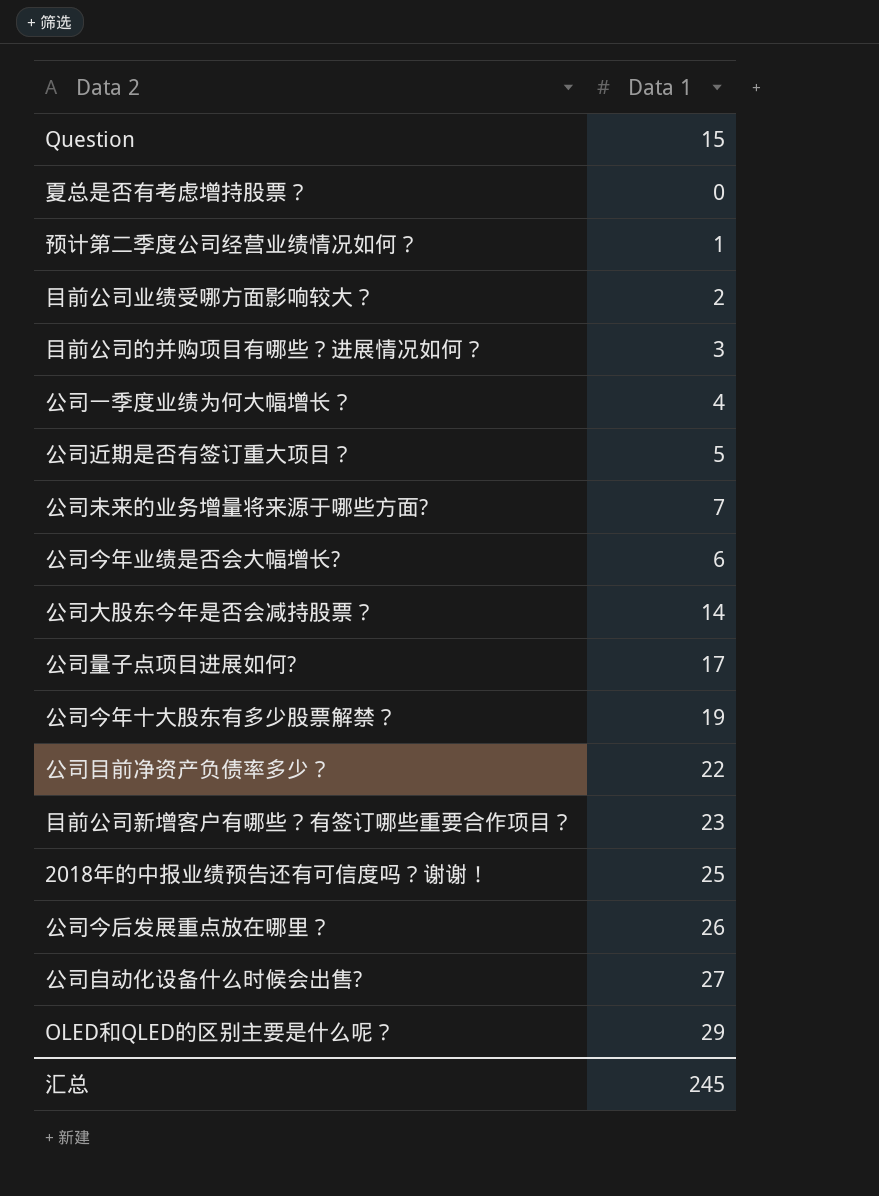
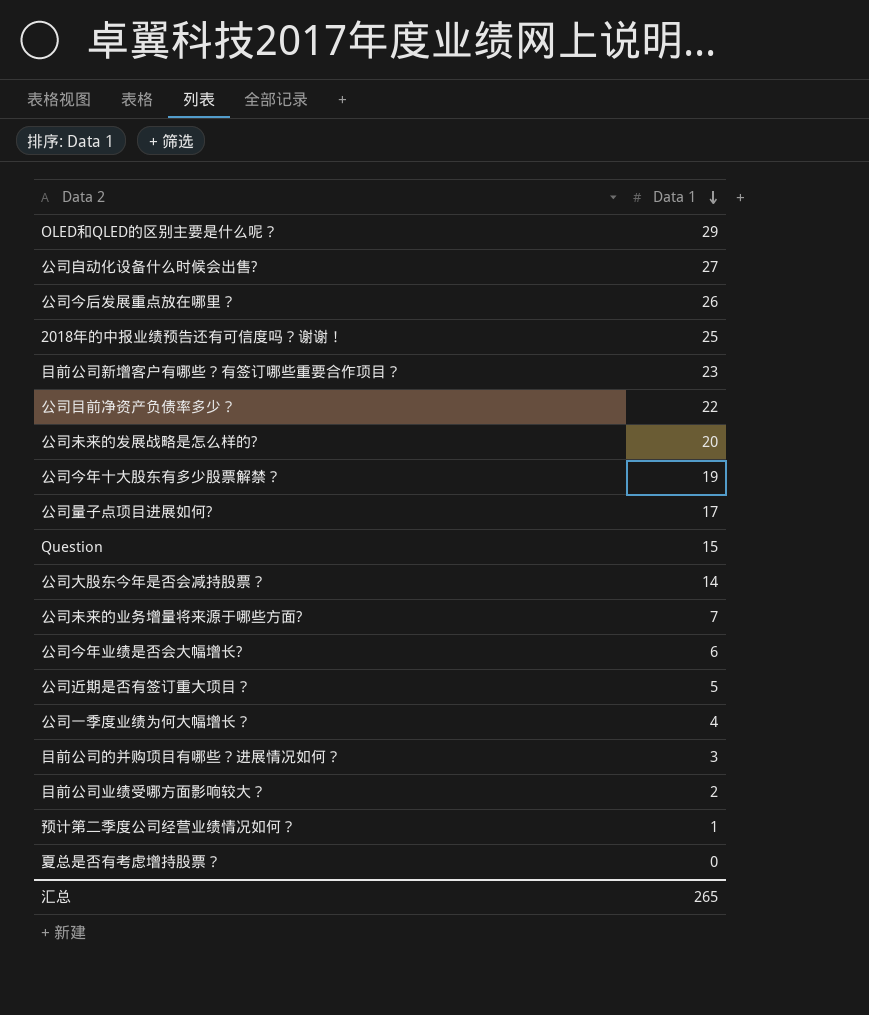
row order: none -> Data 1 descending
row 公司未来的发展战略是怎么样的?: none -> 20
汇总 | Data 1: 245 -> 265

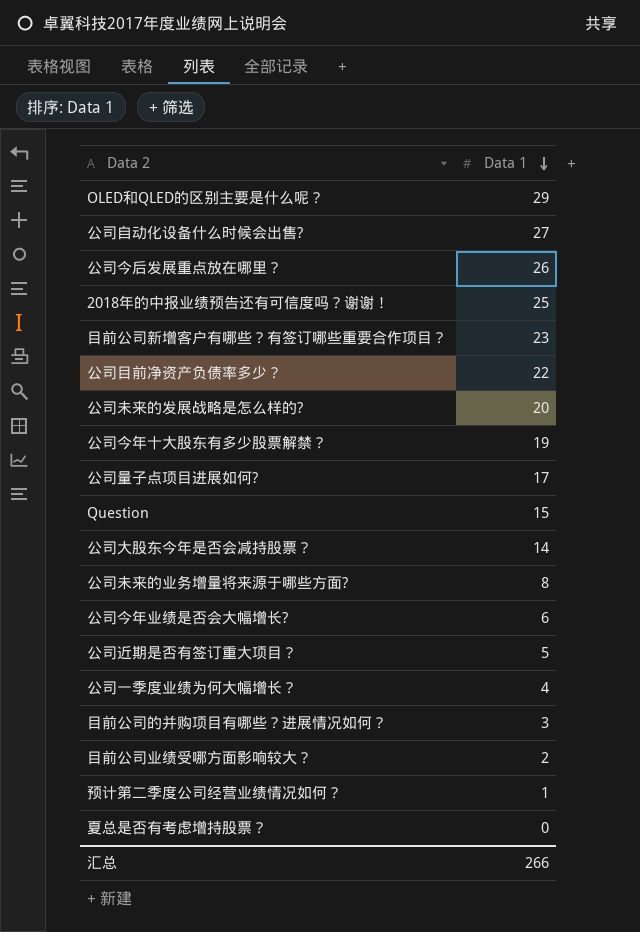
公司未来的业务增量将来源于哪些方面? | Data 1: 7 -> 8
汇总 | Data 1: 265 -> 266

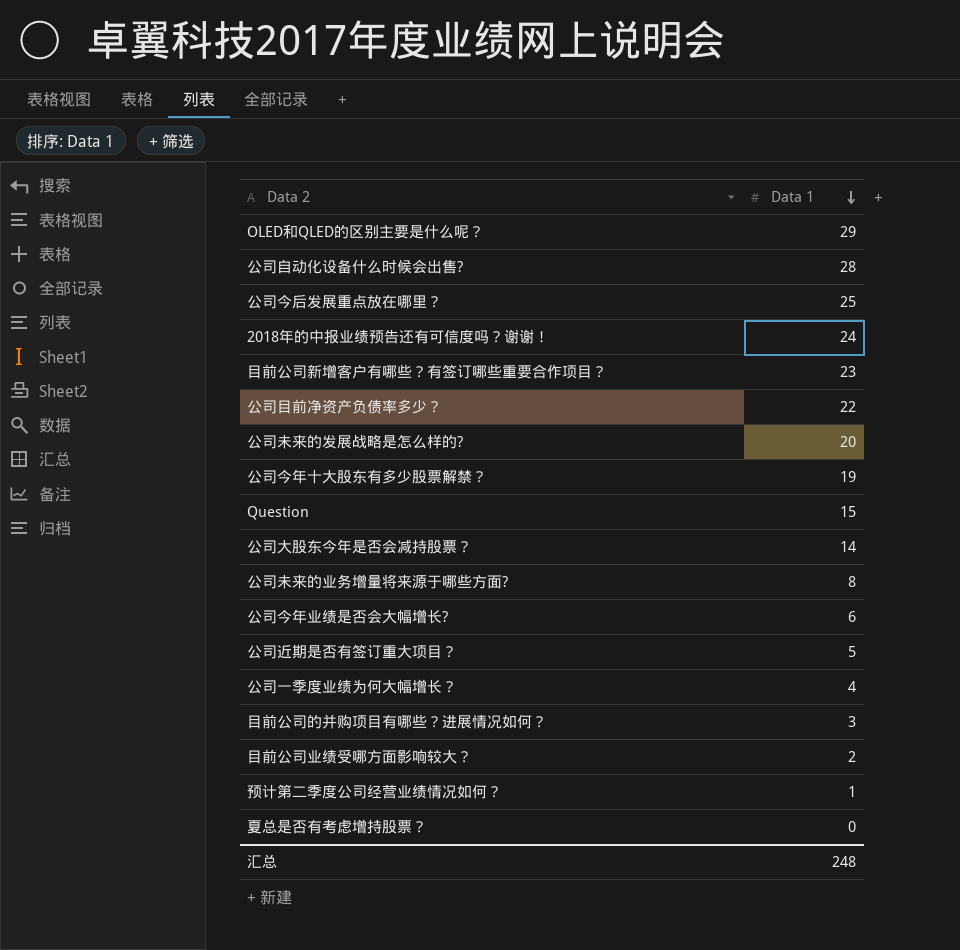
row 公司量子点项目进展如何?: 17 -> none
公司自动化设备什么时候会出售? | Data 1: 27 -> 28
公司今后发展重点放在哪里？ | Data 1: 26 -> 25
2018年的中报业绩预告还有可信度吗？谢谢！ | Data 1: 25 -> 24
汇总 | Data 1: 266 -> 248

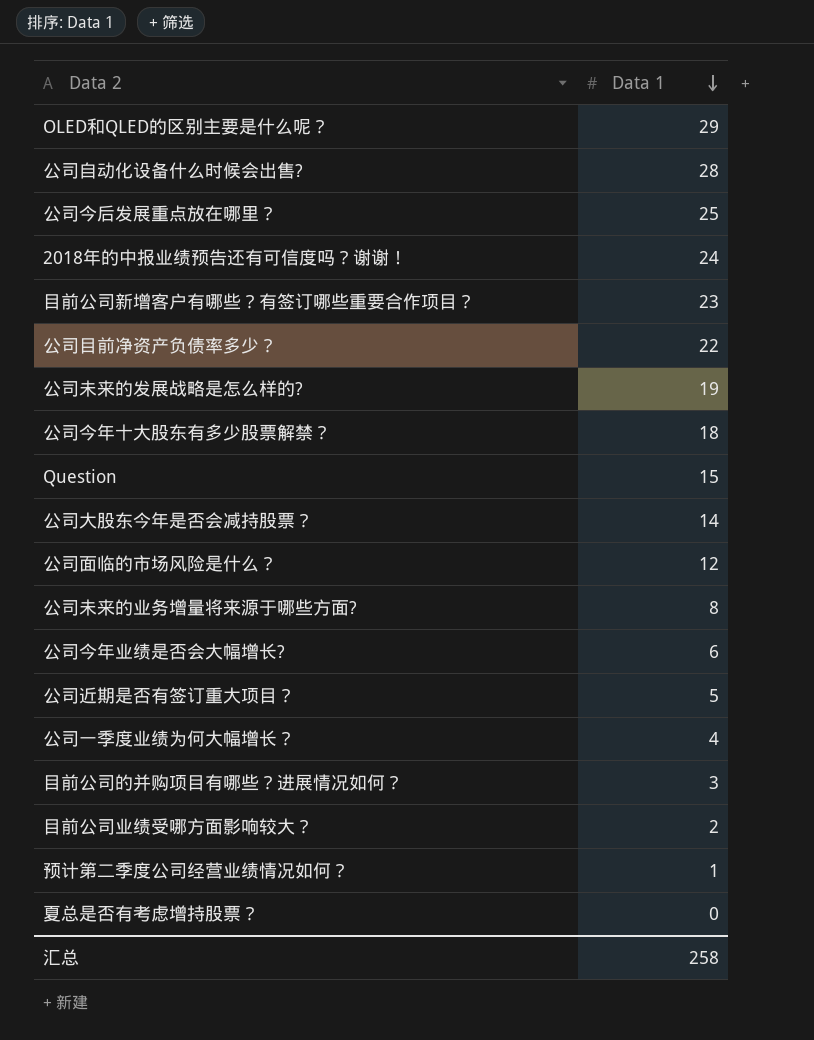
公司未来的发展战略是怎么样的? | Data 1: 20 -> 19
公司今年十大股东有多少股票解禁？ | Data 1: 19 -> 18
row 公司面临的市场风险是什么？: none -> 12
汇总 | Data 1: 248 -> 258

